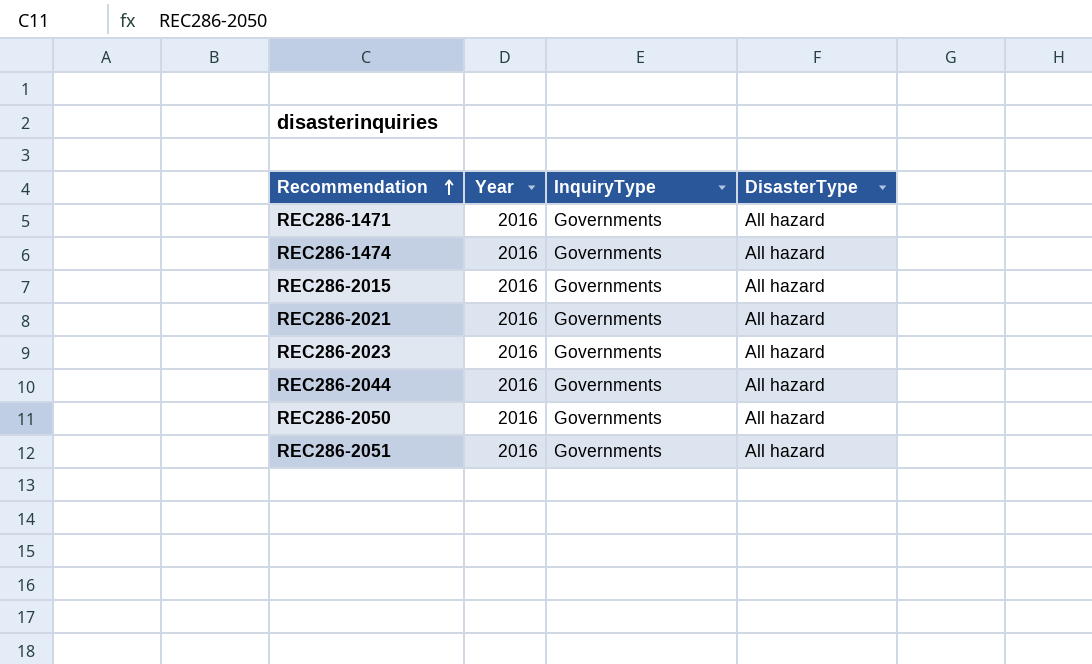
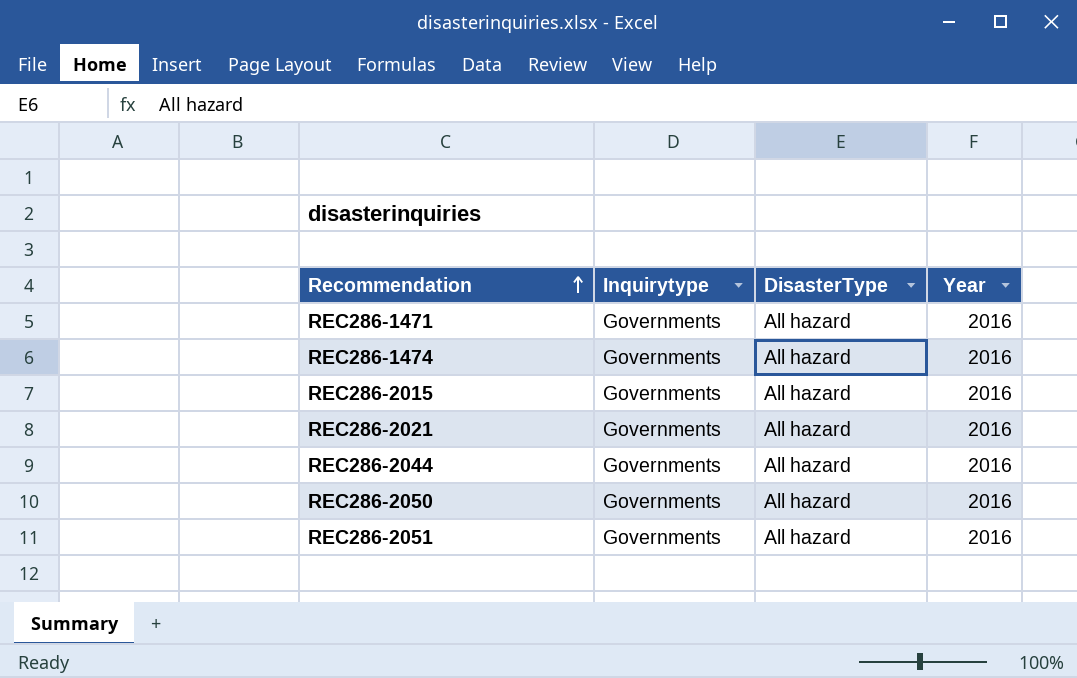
column name: InquiryType -> Inquirytype
column Year | position: 2 -> 4
row REC286-2023: 2016 | Governments | All hazard -> none

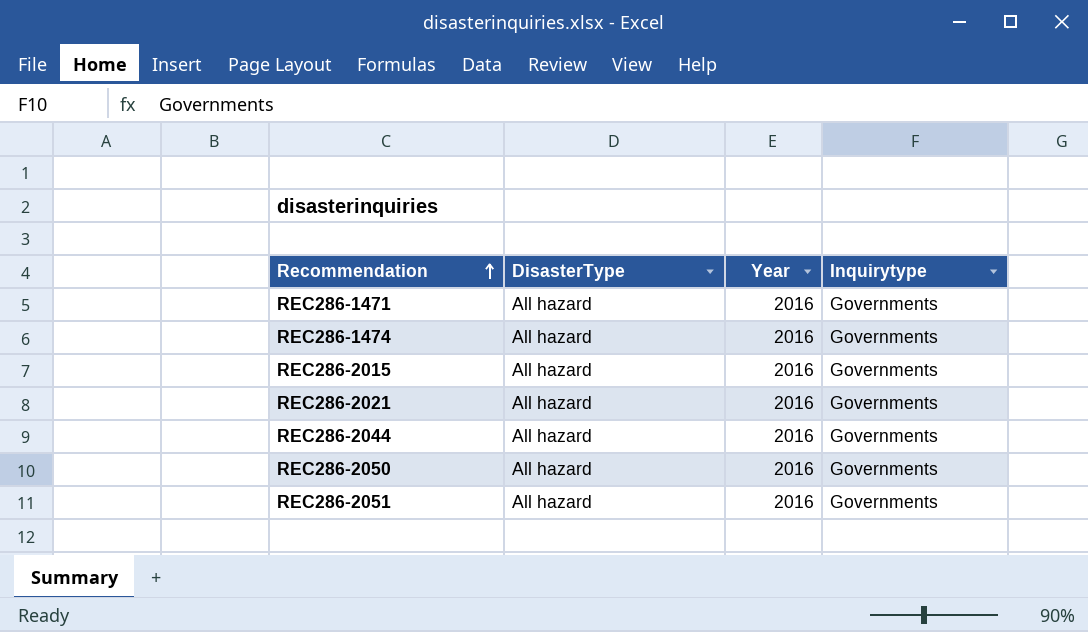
column Inquirytype | position: 2 -> 4

